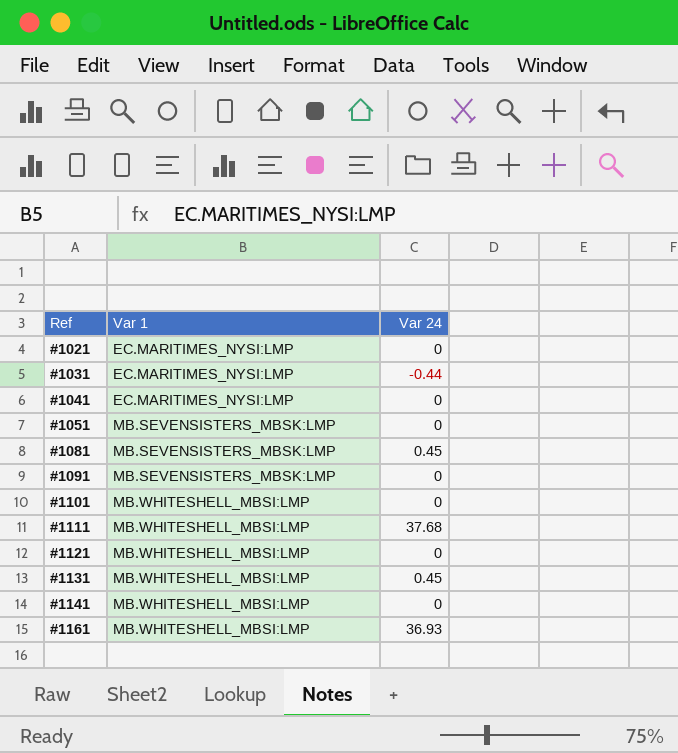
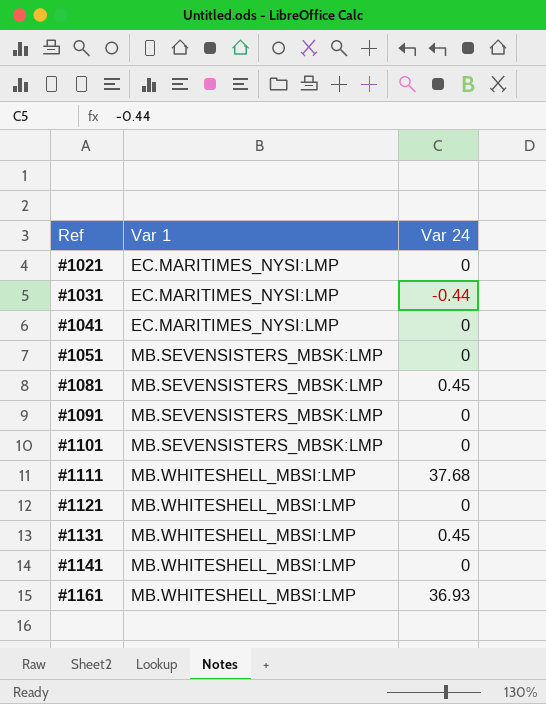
#1101 | Var 1: MB.WHITESHELL_MBSI:LMP -> MB.SEVENSISTERS_MBSK:LMP

